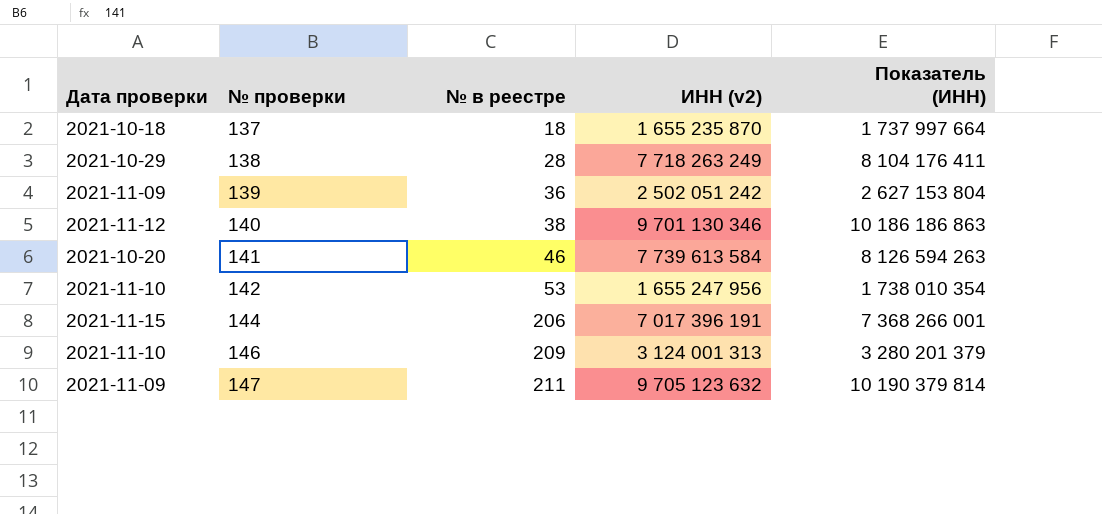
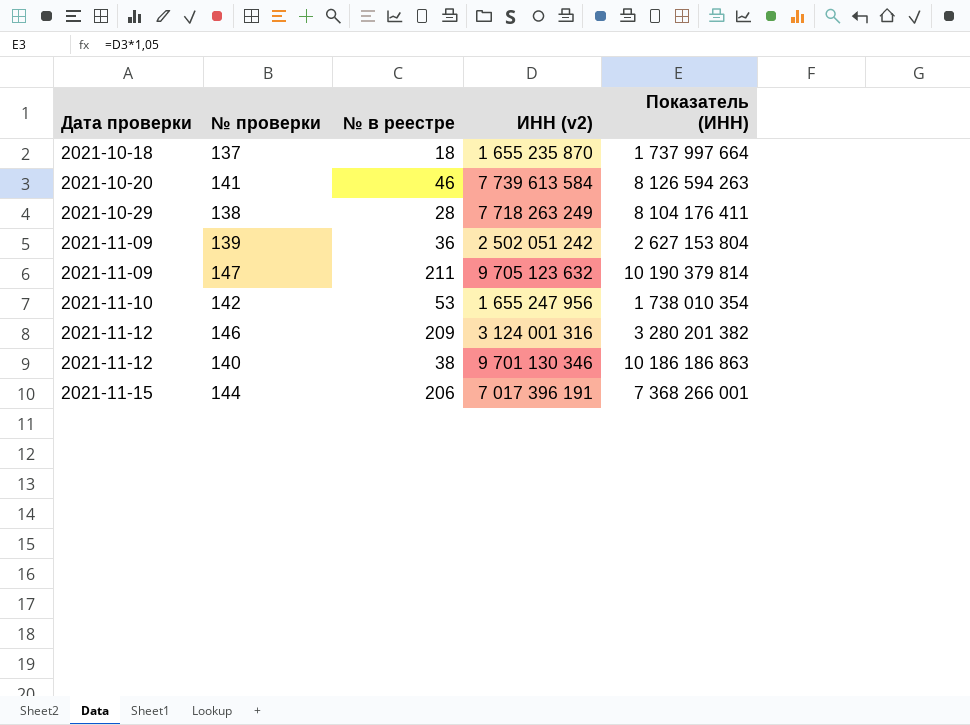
row order: № проверки ascending -> Дата проверки ascending
146 | Дата проверки: 2021-11-10 -> 2021-11-12
146 | ИНН (v2): 3 124 001 313 -> 3 124 001 316
146 | Показатель (ИНН): 3 280 201 379 -> 3 280 201 382

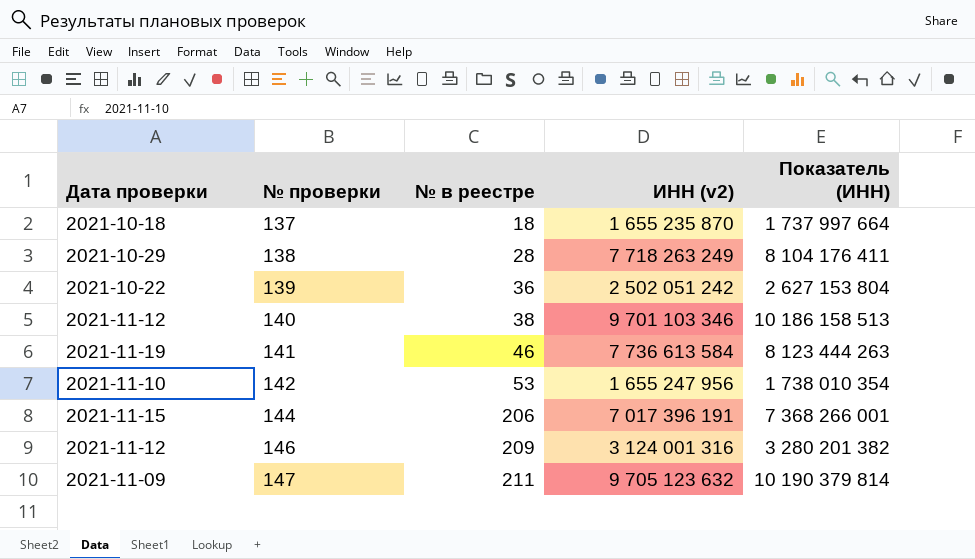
row order: Дата проверки ascending -> № проверки ascending
139 | Дата проверки: 2021-11-09 -> 2021-10-22
140 | ИНН (v2): 9 701 130 346 -> 9 701 103 346
140 | Показатель (ИНН): 10 186 186 863 -> 10 186 158 513
141 | Дата проверки: 2021-10-20 -> 2021-11-19
141 | ИНН (v2): 7 739 613 584 -> 7 736 613 584
141 | Показатель (ИНН): 8 126 594 263 -> 8 123 444 263

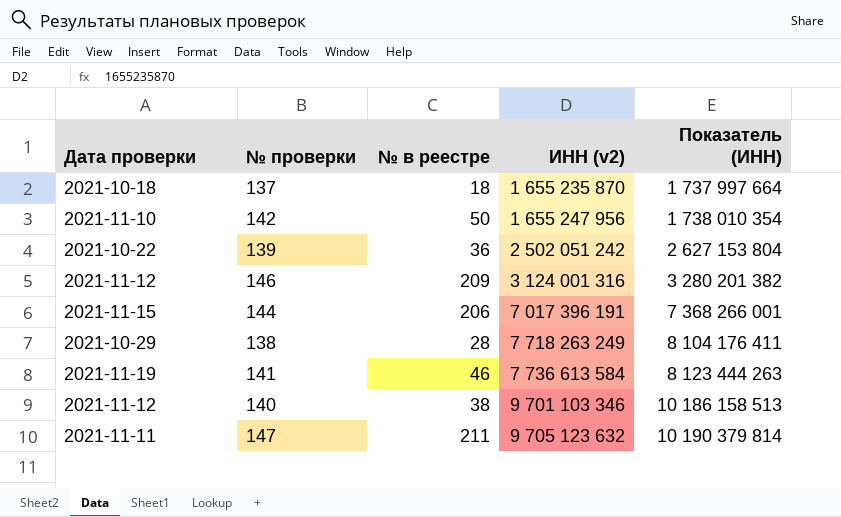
row order: № проверки ascending -> ИНН (v2) ascending
142 | № в реестре: 53 -> 50
147 | Дата проверки: 2021-11-09 -> 2021-11-11

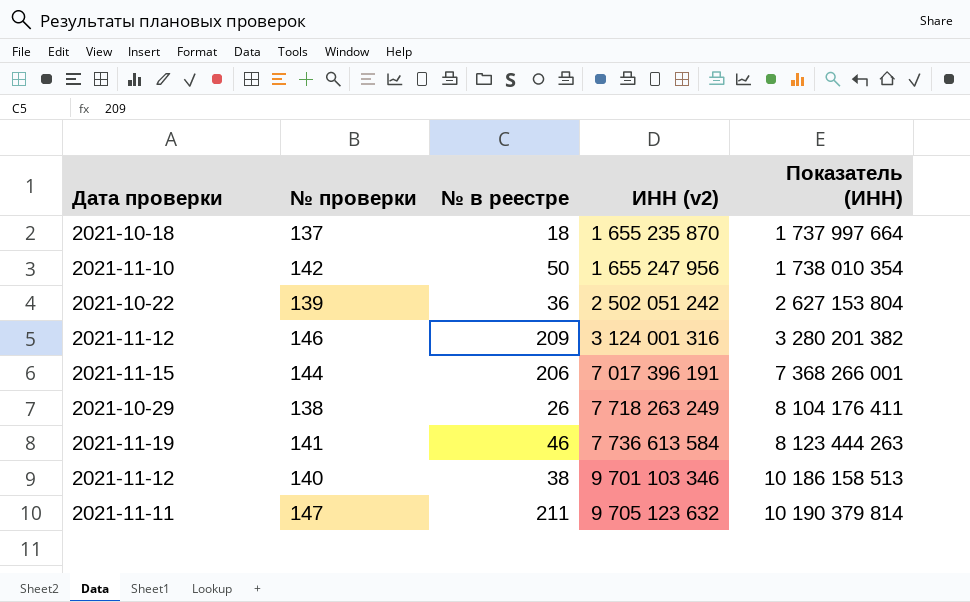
138 | № в реестре: 28 -> 26

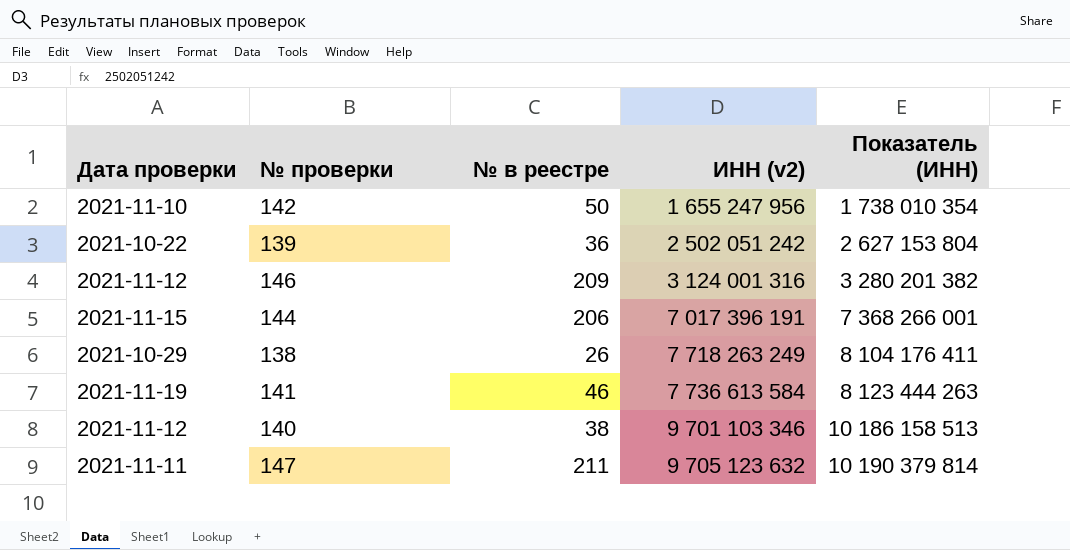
row 137: 2021-10-18 | 18 | 1 655 235 870 | 1 737 997 664 -> none

